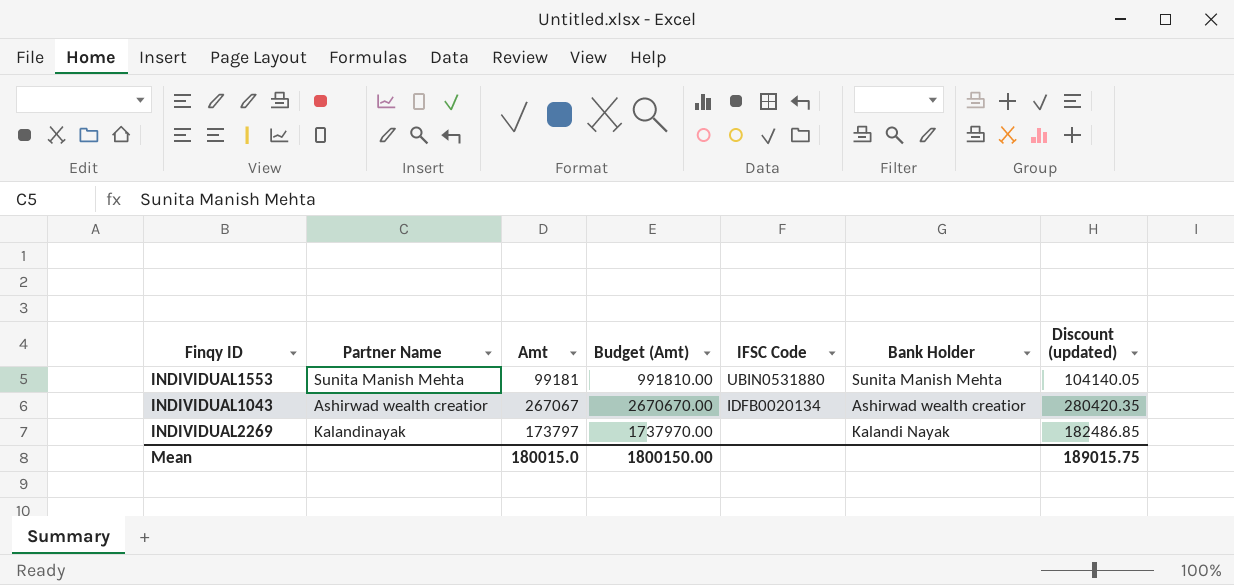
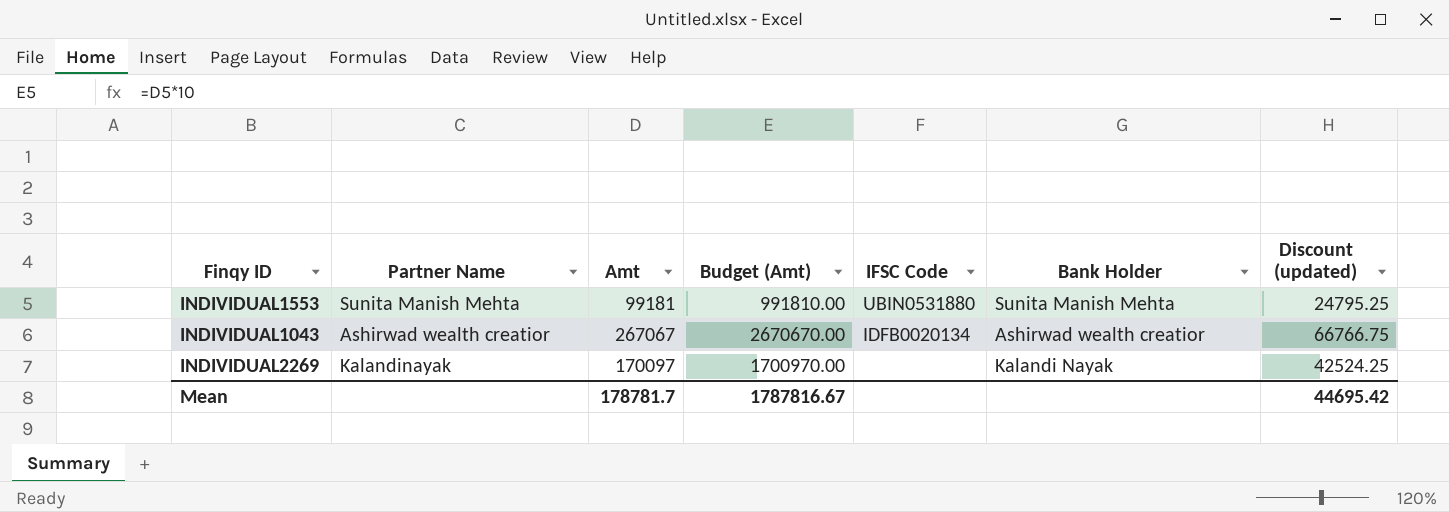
column Discount (updated) | formula: [Amt] * 1.05 -> [Amt] * 0.25
INDIVIDUAL2269 | Amt: 173797 -> 170097
INDIVIDUAL2269 | Budget (Amt): 1737970.00 -> 1700970.00
Mean | Amt: 180015.0 -> 178781.7
Mean | Budget (Amt): 1800150.00 -> 1787816.67
Mean | Discount (updated): 189015.75 -> 44695.42

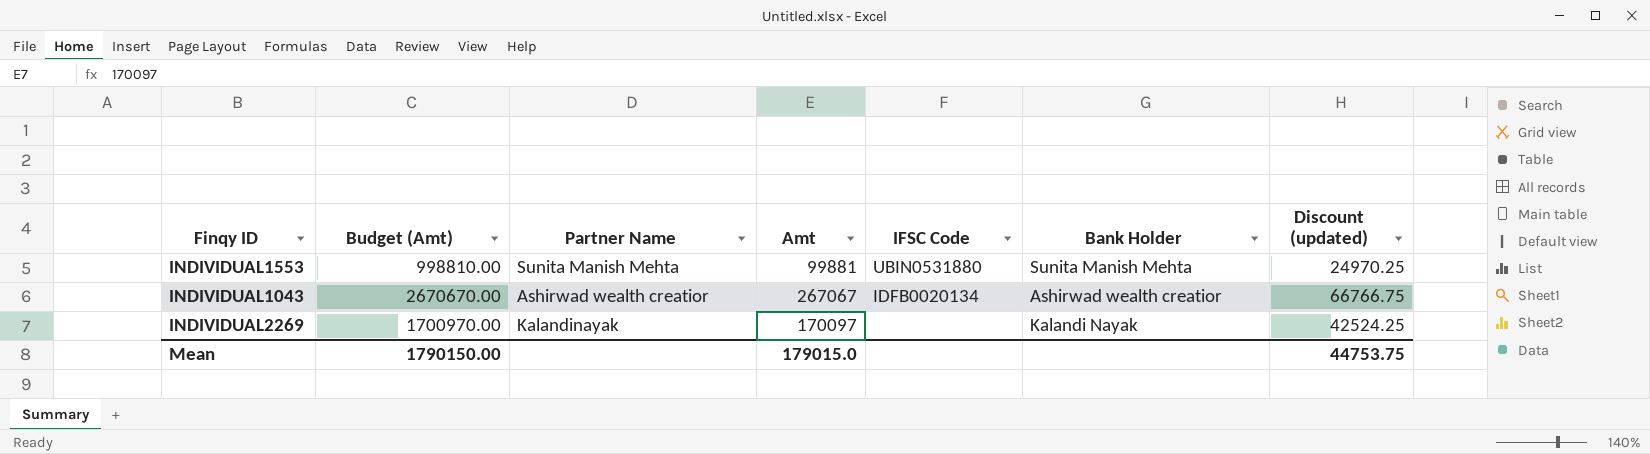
column Budget (Amt) | position: 4 -> 2
INDIVIDUAL1553 | Budget (Amt): 991810.00 -> 998810.00
INDIVIDUAL1553 | Amt: 99181 -> 99881
INDIVIDUAL1553 | Discount (updated): 24795.25 -> 24970.25
Mean | Budget (Amt): 1787816.67 -> 1790150.00
Mean | Amt: 178781.7 -> 179015.0
Mean | Discount (updated): 44695.42 -> 44753.75

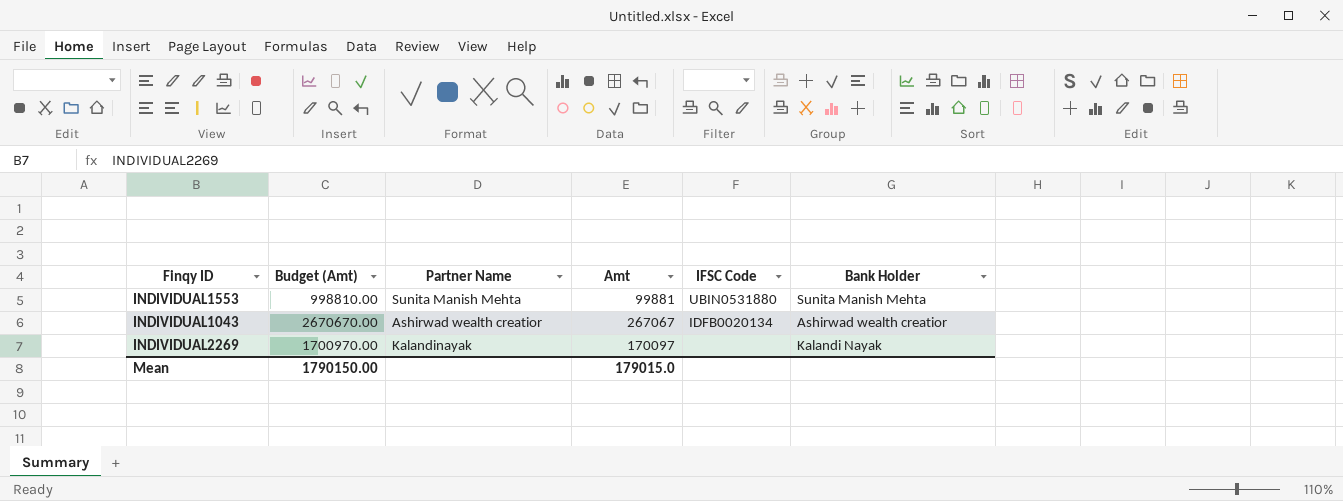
column Discount (updated) | formula: [Amt] * 0.25 -> none

